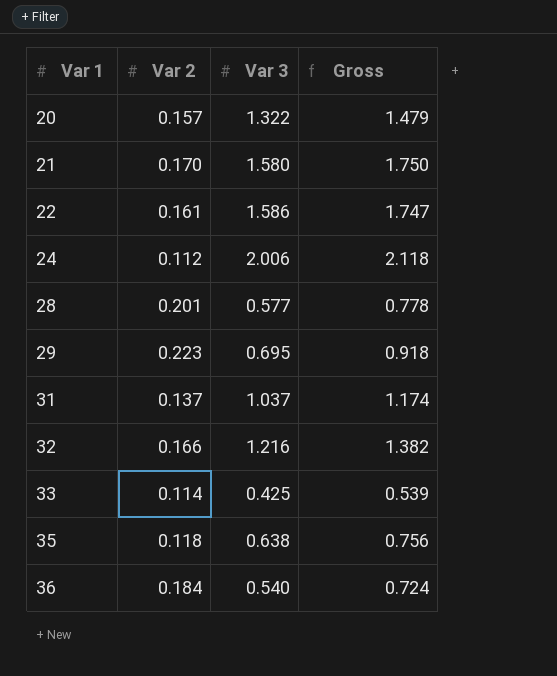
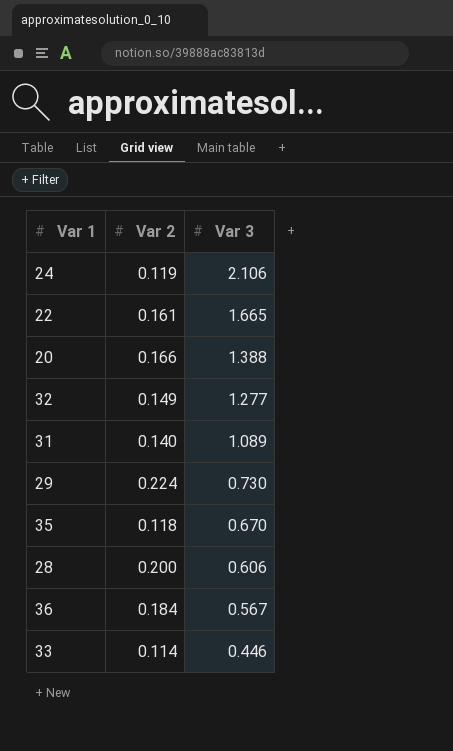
row order: Var 1 ascending -> Var 3 descending
column Gross | formula: [Var 2] + [Var 3] -> none
row 21: 0.170 | 1.580 | 1.750 -> none
24 | Var 2: 0.112 -> 0.119
24 | Var 3: 2.006 -> 2.106
22 | Var 3: 1.586 -> 1.665
20 | Var 2: 0.157 -> 0.166
20 | Var 3: 1.322 -> 1.388
32 | Var 2: 0.166 -> 0.149
32 | Var 3: 1.216 -> 1.277
31 | Var 2: 0.137 -> 0.140
31 | Var 3: 1.037 -> 1.089
29 | Var 2: 0.223 -> 0.224
29 | Var 3: 0.695 -> 0.730
35 | Var 3: 0.638 -> 0.670
28 | Var 2: 0.201 -> 0.200
28 | Var 3: 0.577 -> 0.606
36 | Var 3: 0.540 -> 0.567
33 | Var 3: 0.425 -> 0.446

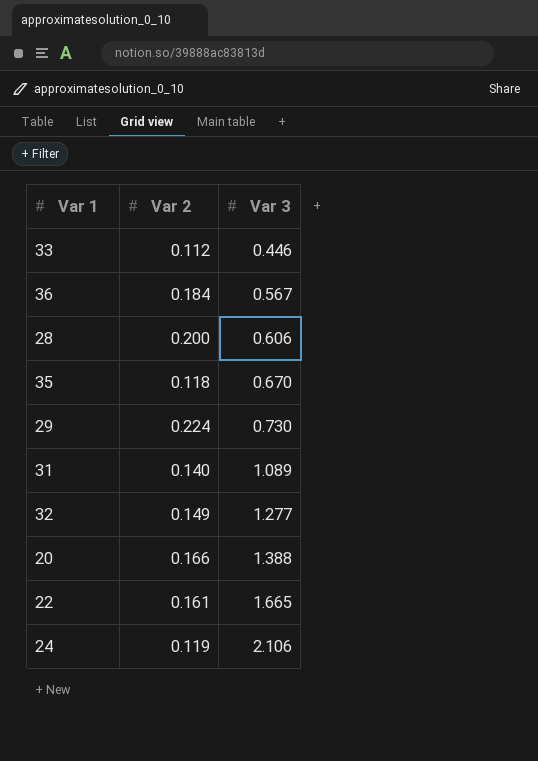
row order: Var 3 descending -> Var 3 ascending
33 | Var 2: 0.114 -> 0.112

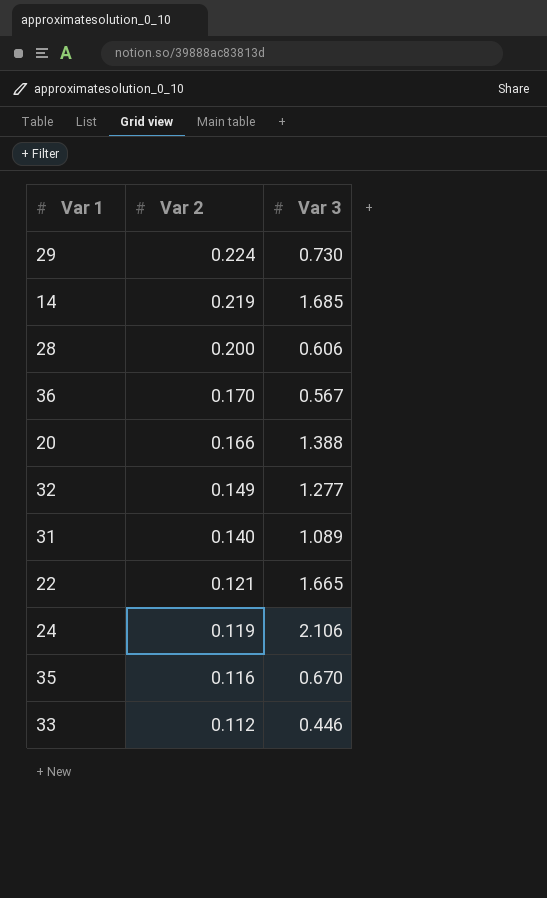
row order: Var 3 ascending -> Var 2 descending
row 14: none -> 0.219 | 1.685
36 | Var 2: 0.184 -> 0.170
22 | Var 2: 0.161 -> 0.121
35 | Var 2: 0.118 -> 0.116

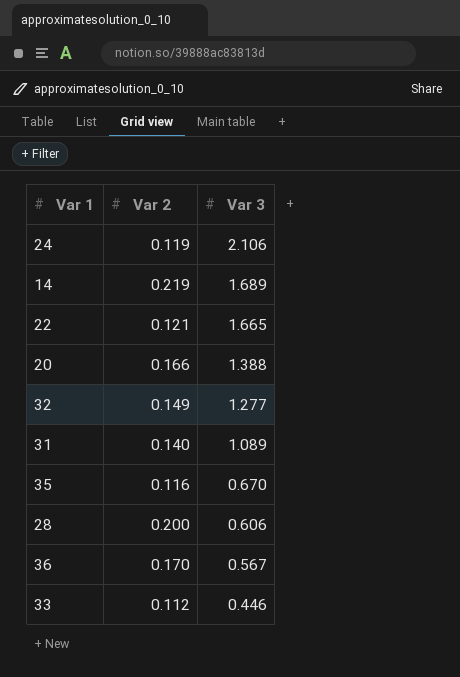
row order: Var 2 descending -> Var 3 descending
row 29: 0.224 | 0.730 -> none
14 | Var 3: 1.685 -> 1.689

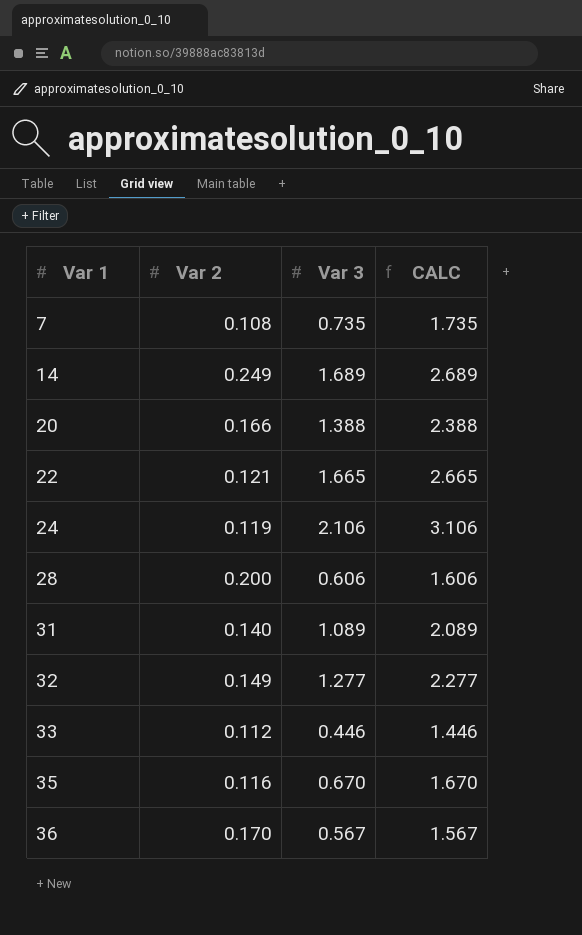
row order: Var 3 descending -> Var 1 ascending
column CALC | formula: none -> [Var 3] + 1
row 7: none -> 0.108 | 0.735 | 1.735
14 | Var 2: 0.219 -> 0.249

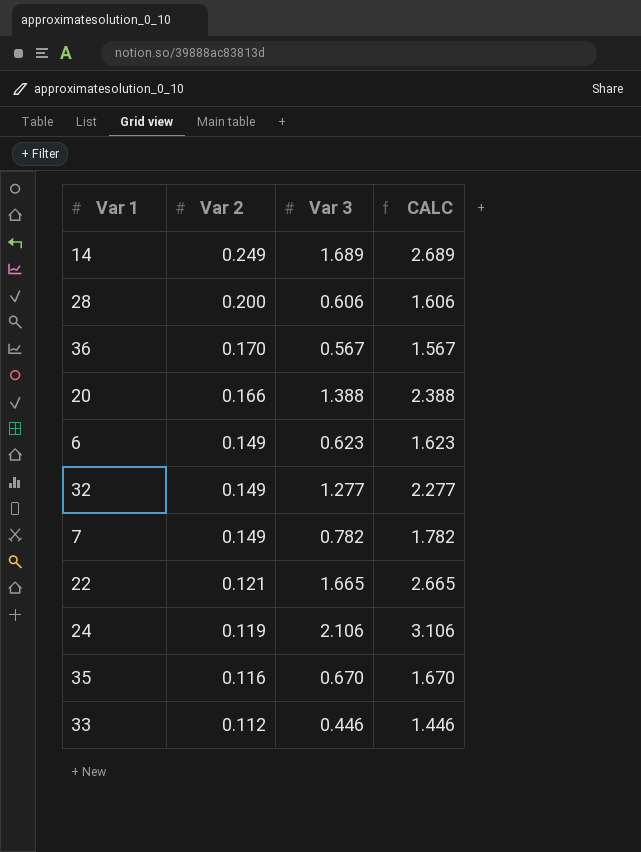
row order: Var 1 ascending -> Var 2 descending
row 31: 0.140 | 1.089 | 2.089 -> none
row 6: none -> 0.149 | 0.623 | 1.623
7 | Var 2: 0.108 -> 0.149
7 | Var 3: 0.735 -> 0.782
7 | CALC: 1.735 -> 1.782

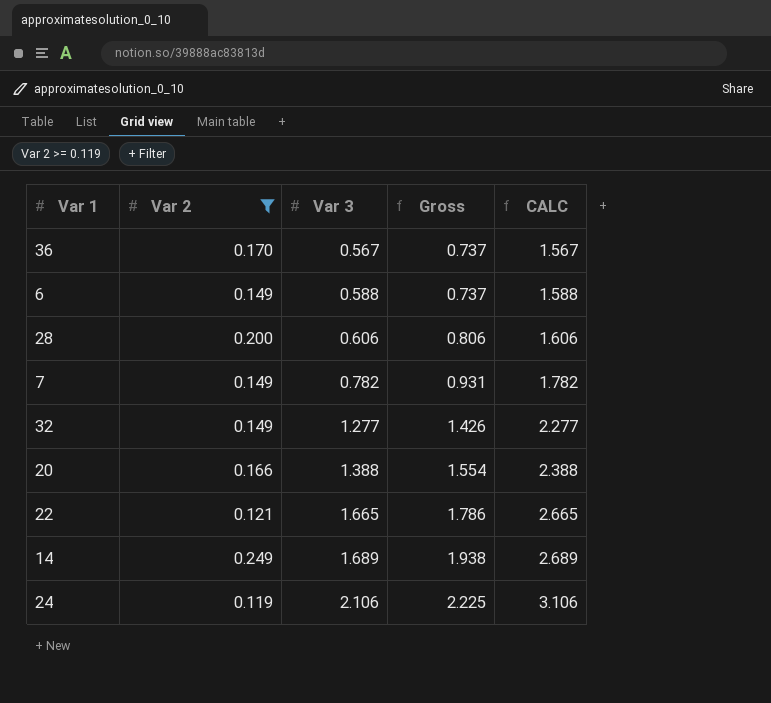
filter: none -> Var 2 >= 0.119
row order: Var 2 descending -> Var 3 ascending
column Gross | formula: none -> [Var 2] + [Var 3]
6 | Var 3: 0.623 -> 0.588
6 | CALC: 1.623 -> 1.588

